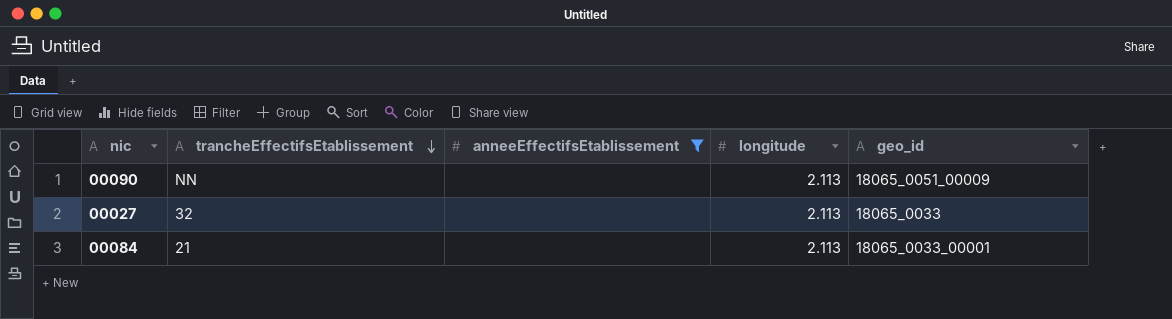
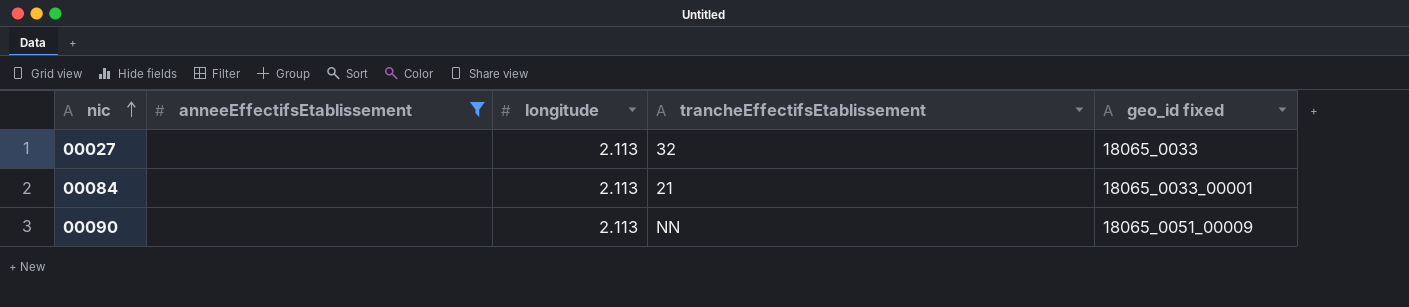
row order: trancheEffectifsEtablissement descending -> nic ascending
column trancheEffectifsEtablissement | position: 2 -> 4
column name: geo_id -> geo_id fixed

